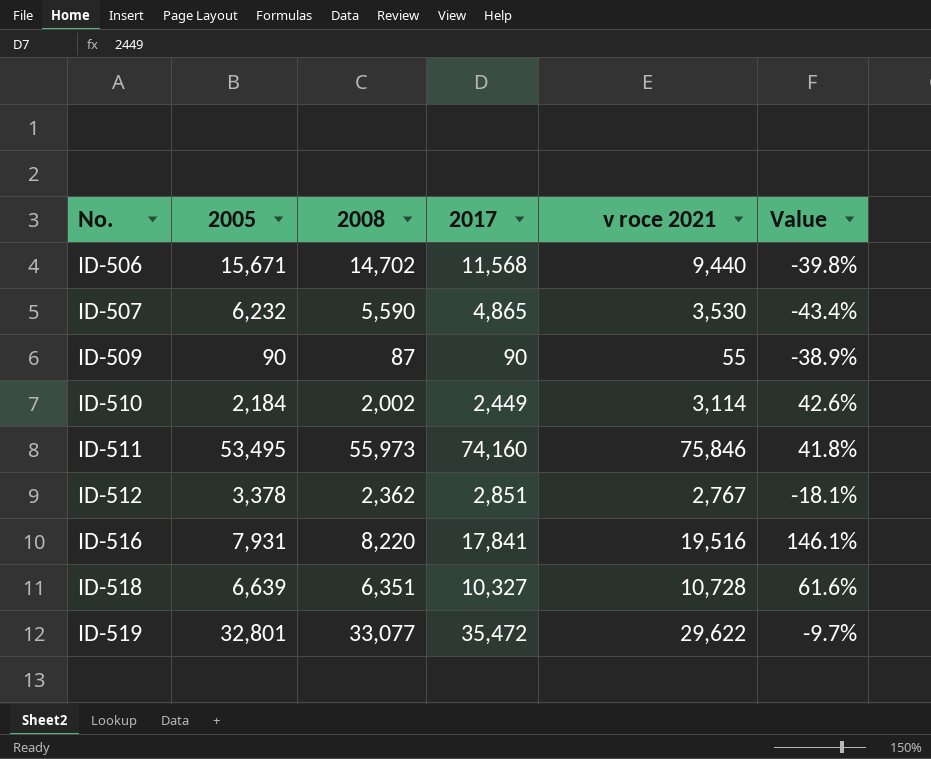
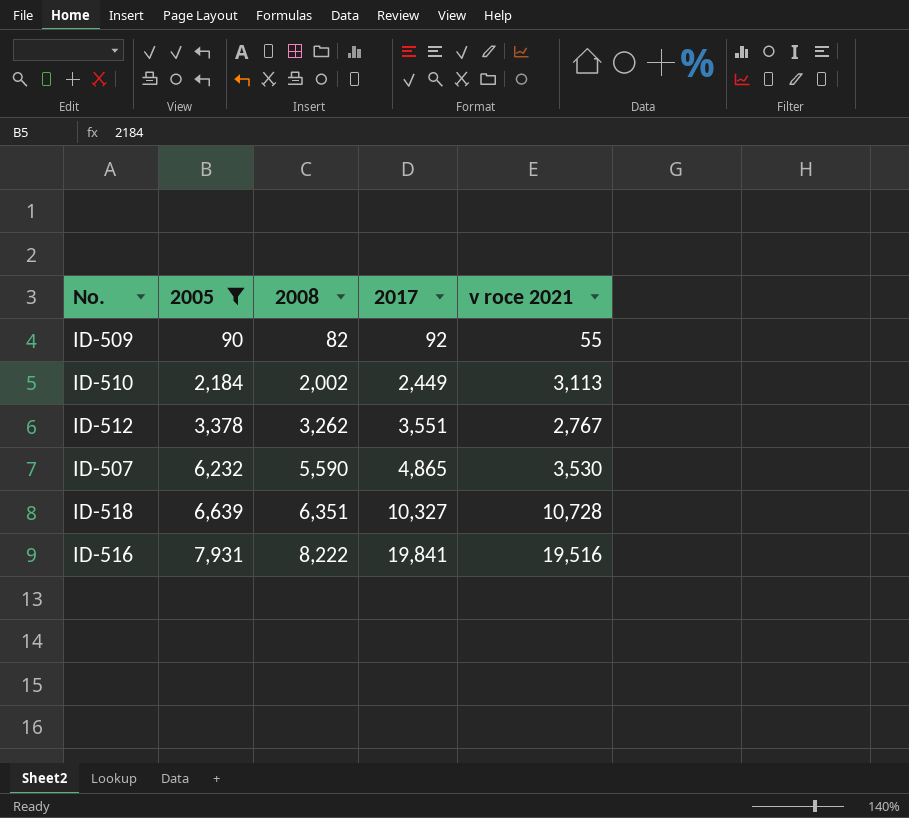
filter: none -> 2005 <= 7,931
row order: No. ascending -> 2005 ascending
column Value | formula: ([v roce 2021] - [2005]) / [2005] -> none
ID-509 | 2008: 87 -> 82
ID-509 | 2017: 90 -> 92
ID-510 | v roce 2021: 3,114 -> 3,113
ID-512 | 2008: 2,362 -> 3,262
ID-512 | 2017: 2,851 -> 3,551
ID-516 | 2008: 8,220 -> 8,222
ID-516 | 2017: 17,841 -> 19,841

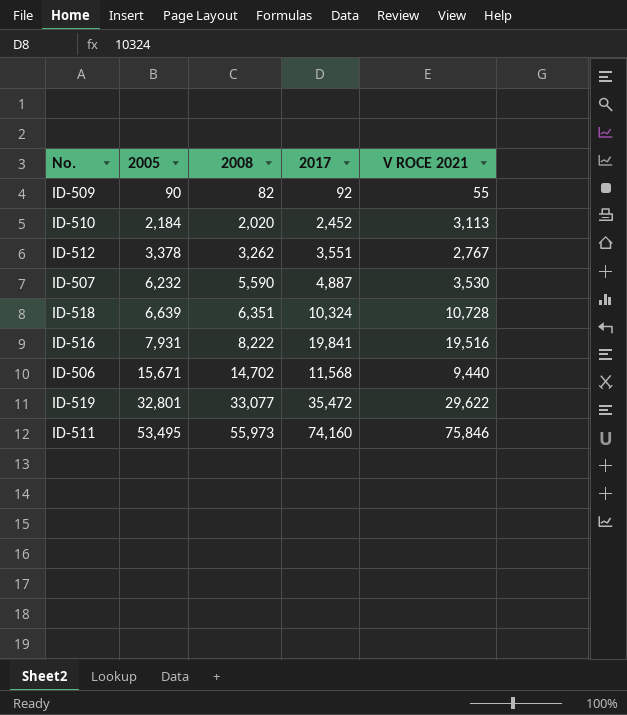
filter: 2005 <= 7,931 -> none
column name: v roce 2021 -> V ROCE 2021
ID-510 | 2008: 2,002 -> 2,020
ID-510 | 2017: 2,449 -> 2,452
ID-507 | 2017: 4,865 -> 4,887
ID-518 | 2017: 10,327 -> 10,324

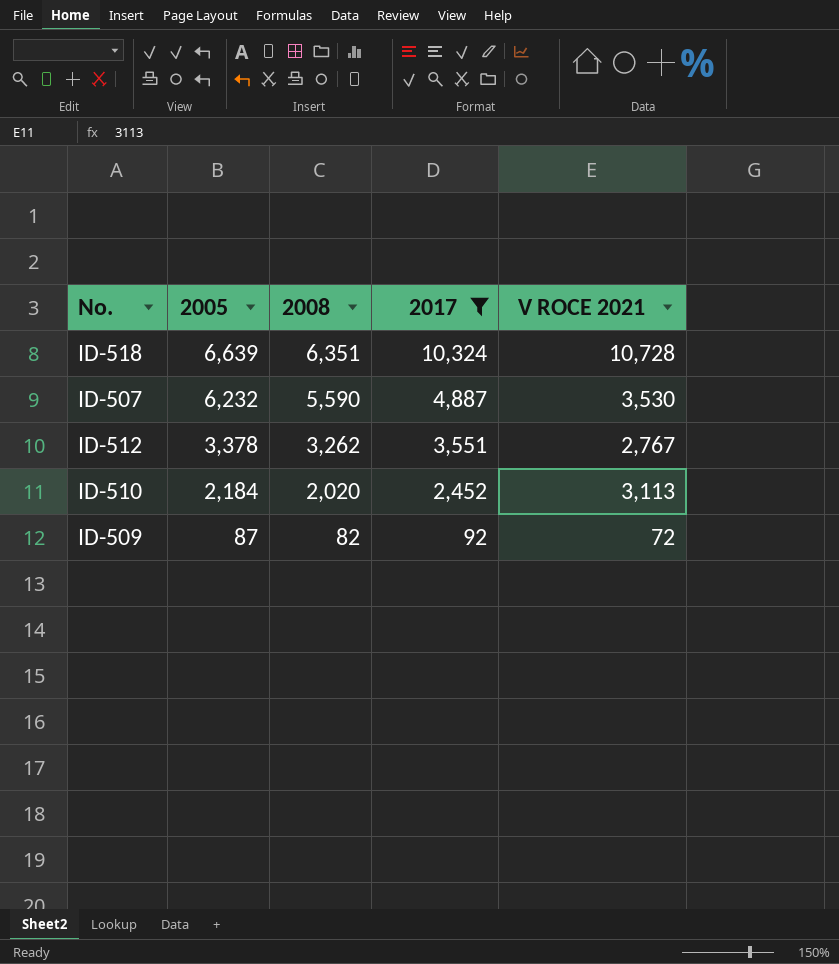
filter: none -> 2017 <= 10,324
row order: 2005 ascending -> 2005 descending
ID-509 | 2005: 90 -> 87
ID-509 | V ROCE 2021: 55 -> 72

